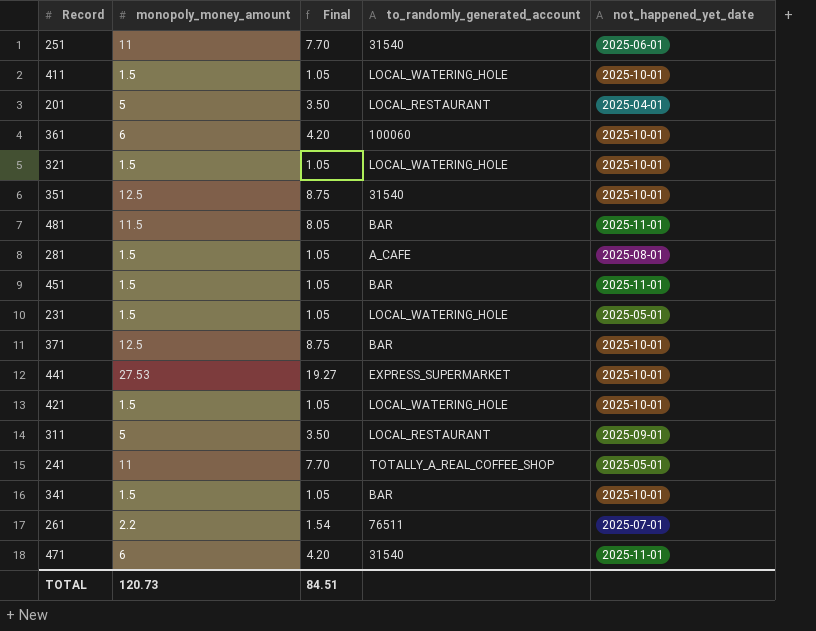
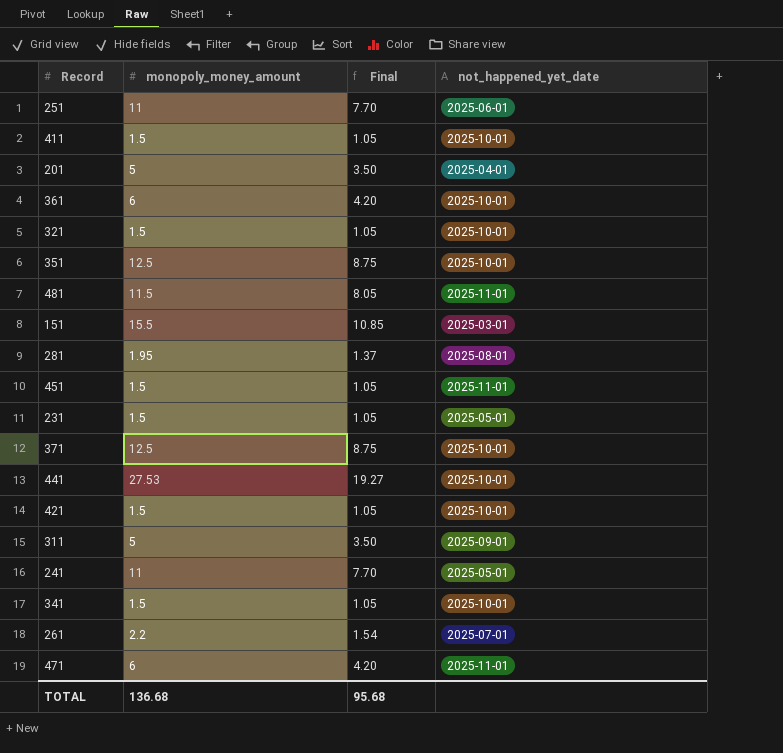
column to_randomly_generated_account | position: 4 -> none
row 151: none -> 15.5 | 10.85 | 2025-03-01
281 | monopoly_money_amount: 1.5 -> 1.95
281 | Final: 1.05 -> 1.37
TOTAL | monopoly_money_amount: 120.73 -> 136.68
TOTAL | Final: 84.51 -> 95.68

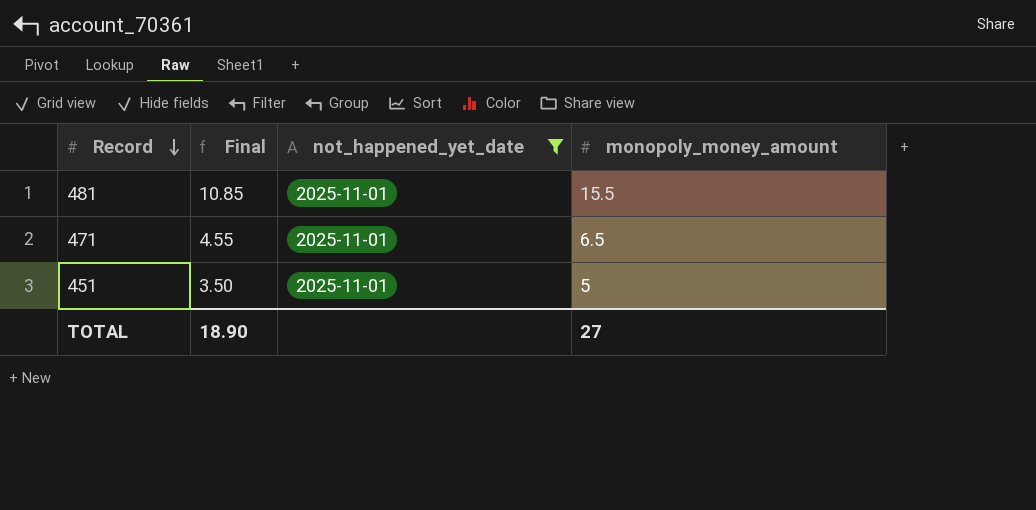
filter: none -> not_happened_yet_date = 2025-11-01
row order: none -> Record descending
column monopoly_money_amount | position: 2 -> 4
481 | Final: 8.05 -> 10.85
481 | monopoly_money_amount: 11.5 -> 15.5
471 | Final: 4.20 -> 4.55
471 | monopoly_money_amount: 6 -> 6.5
451 | Final: 1.05 -> 3.50
451 | monopoly_money_amount: 1.5 -> 5
TOTAL | Final: 95.68 -> 18.90
TOTAL | monopoly_money_amount: 136.68 -> 27

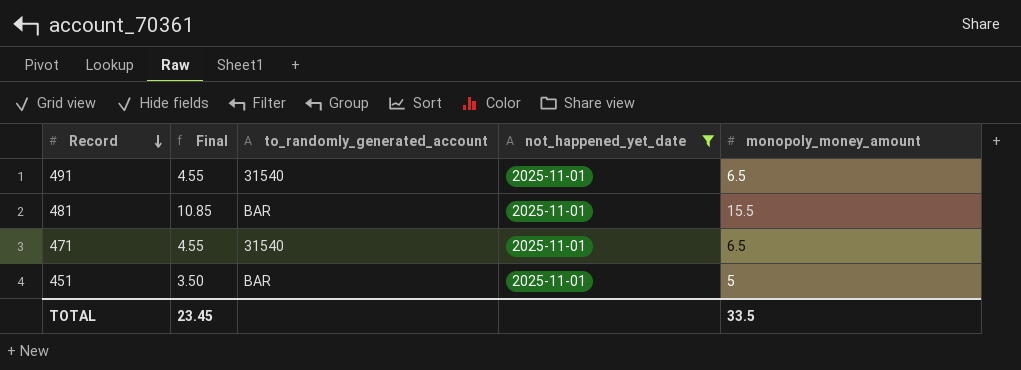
column to_randomly_generated_account | position: none -> 3
row 491: none -> 4.55 | 31540 | 2025-11-01 | 6.5
TOTAL | Final: 18.90 -> 23.45
TOTAL | monopoly_money_amount: 27 -> 33.5

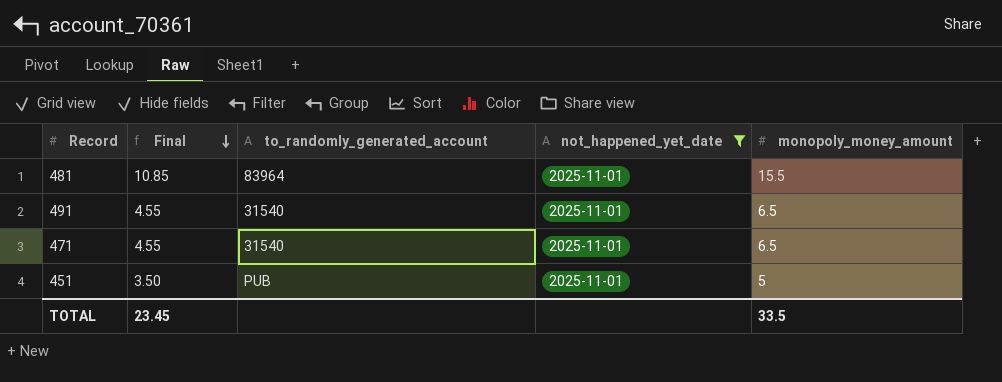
row order: Record descending -> Final descending
481 | to_randomly_generated_account: BAR -> 83964
451 | to_randomly_generated_account: BAR -> PUB

